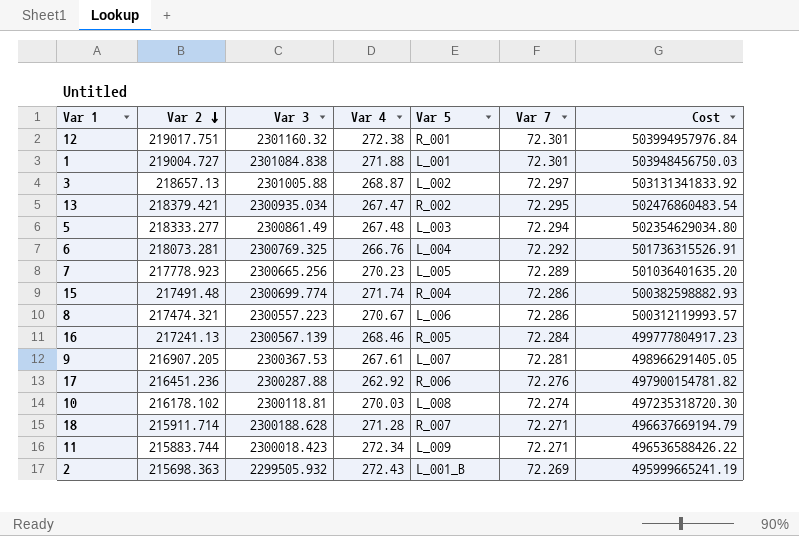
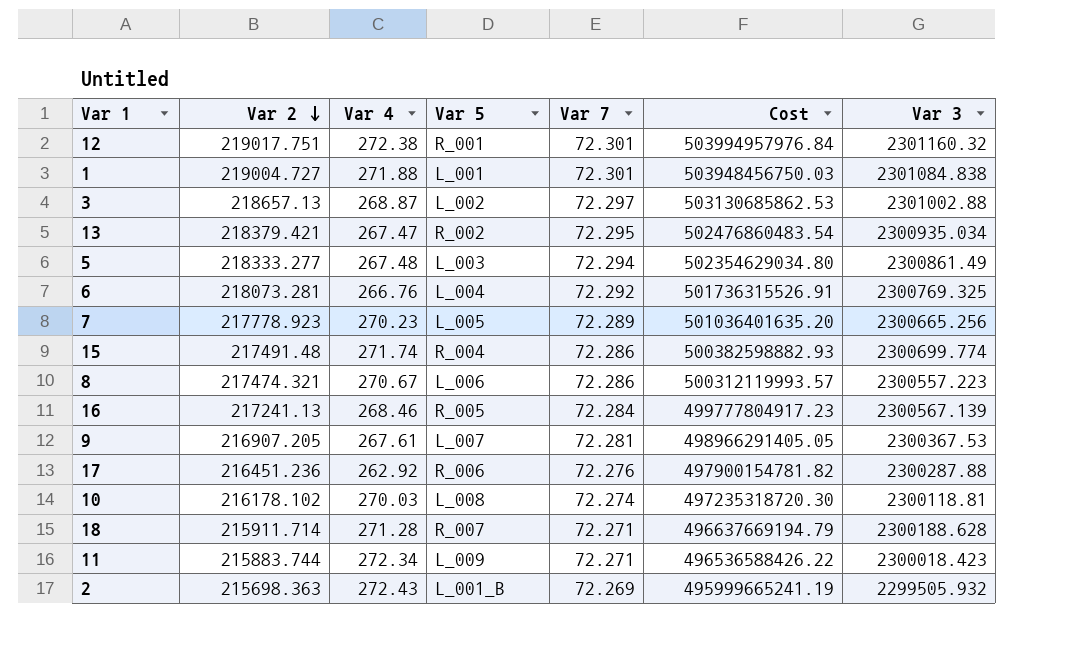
column Var 3 | position: 3 -> 7
3 | Cost: 503131341833.92 -> 503130685862.53
3 | Var 3: 2301005.88 -> 2301002.88

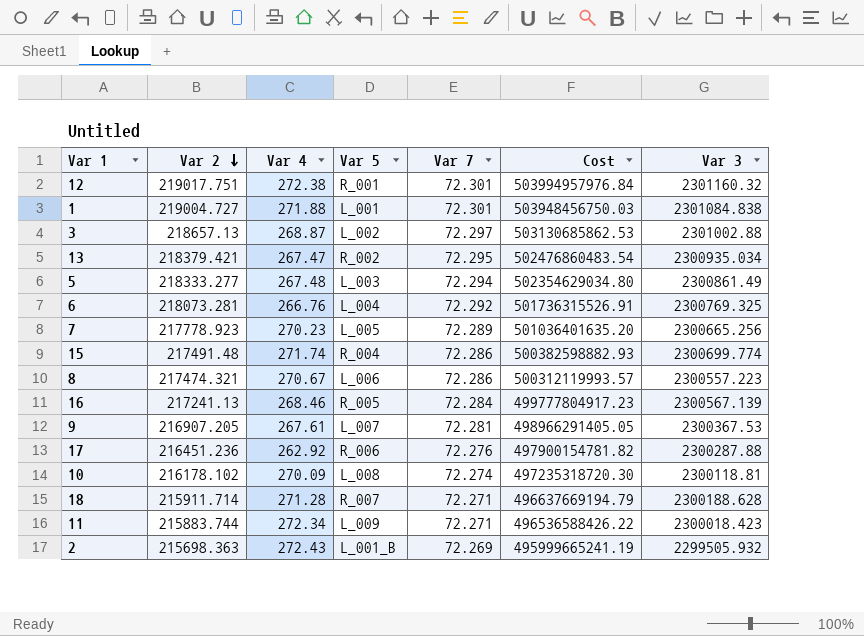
10 | Var 4: 270.03 -> 270.09

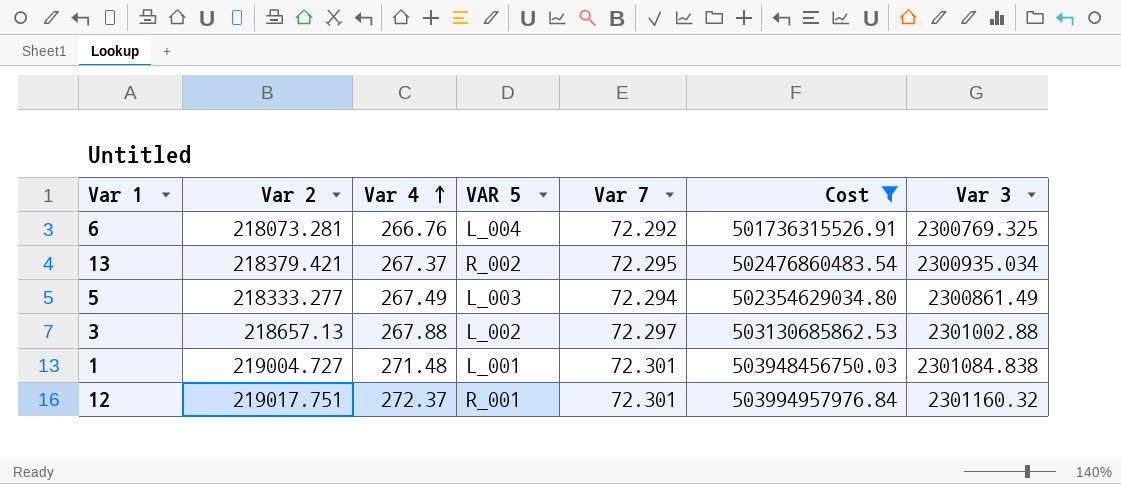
filter: none -> Cost >= 501736315526.91
row order: Var 2 descending -> Var 4 ascending
column name: Var 5 -> VAR 5
13 | Var 4: 267.47 -> 267.37
5 | Var 4: 267.48 -> 267.49
3 | Var 4: 268.87 -> 267.88
1 | Var 4: 271.88 -> 271.48
12 | Var 4: 272.38 -> 272.37

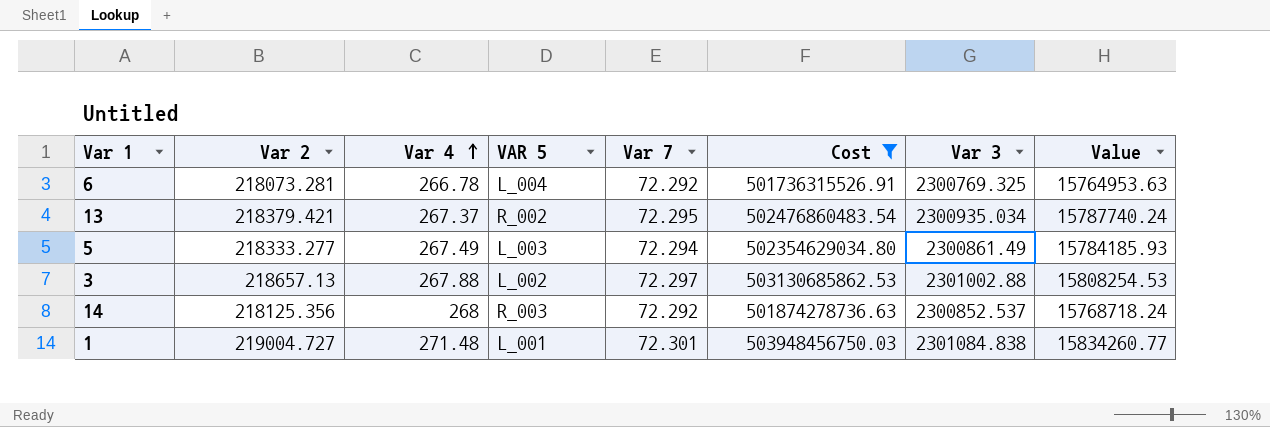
column Value | formula: none -> [Var 2] * [Var 7]
row 12: 219017.751 | 272.37 | R_001 | 72.301 | 503994957976.84 | 2301160.32 -> none
6 | Var 4: 266.76 -> 266.78
row 14: none -> 218125.356 | 268 | R_003 | 72.292 | 501874278736.63 | 2300852.537 | 15768718.24

